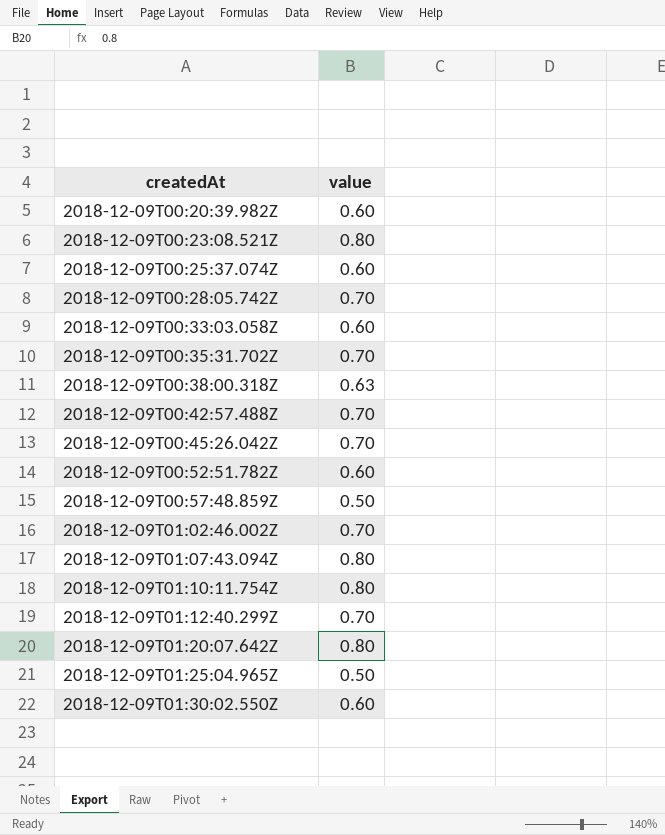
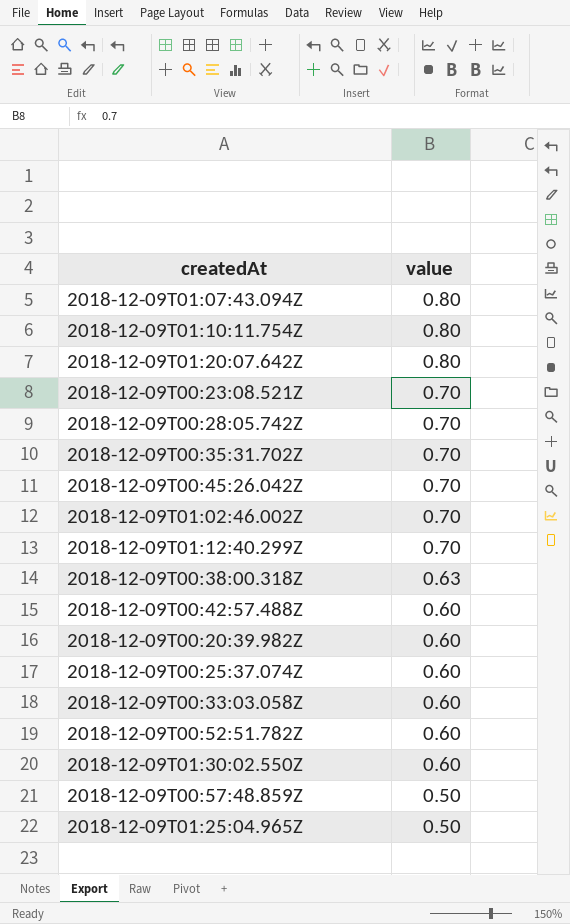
row order: createdAt ascending -> value descending
2018-12-09T00:23:08.521Z | value: 0.80 -> 0.70
2018-12-09T00:42:57.488Z | value: 0.70 -> 0.60

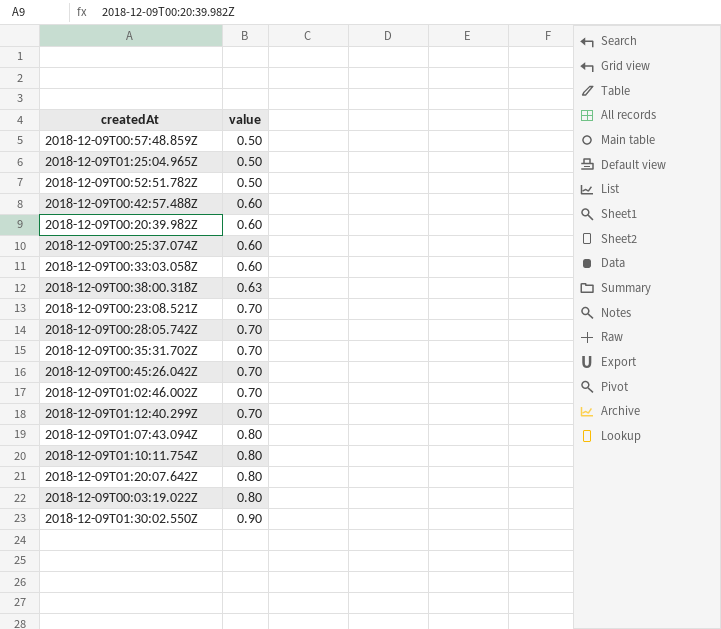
row order: value descending -> value ascending
2018-12-09T00:52:51.782Z | value: 0.60 -> 0.50
row 2018-12-09T00:03:19.022Z: none -> 0.80
2018-12-09T01:30:02.550Z | value: 0.60 -> 0.90

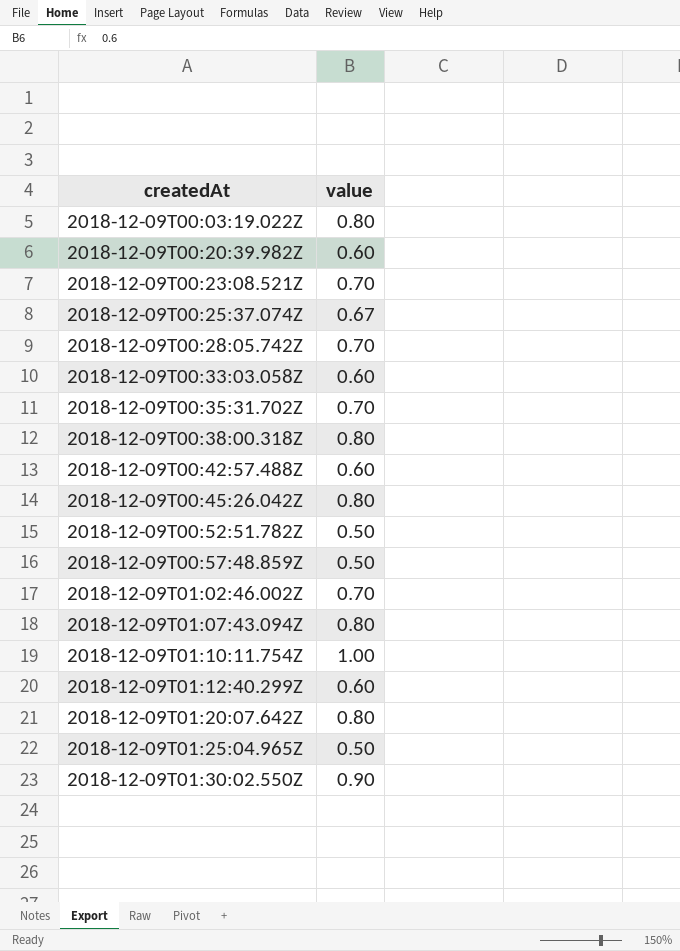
row order: value ascending -> createdAt ascending
2018-12-09T00:25:37.074Z | value: 0.60 -> 0.67
2018-12-09T00:38:00.318Z | value: 0.63 -> 0.80
2018-12-09T00:45:26.042Z | value: 0.70 -> 0.80
2018-12-09T01:10:11.754Z | value: 0.80 -> 1.00
2018-12-09T01:12:40.299Z | value: 0.70 -> 0.60

